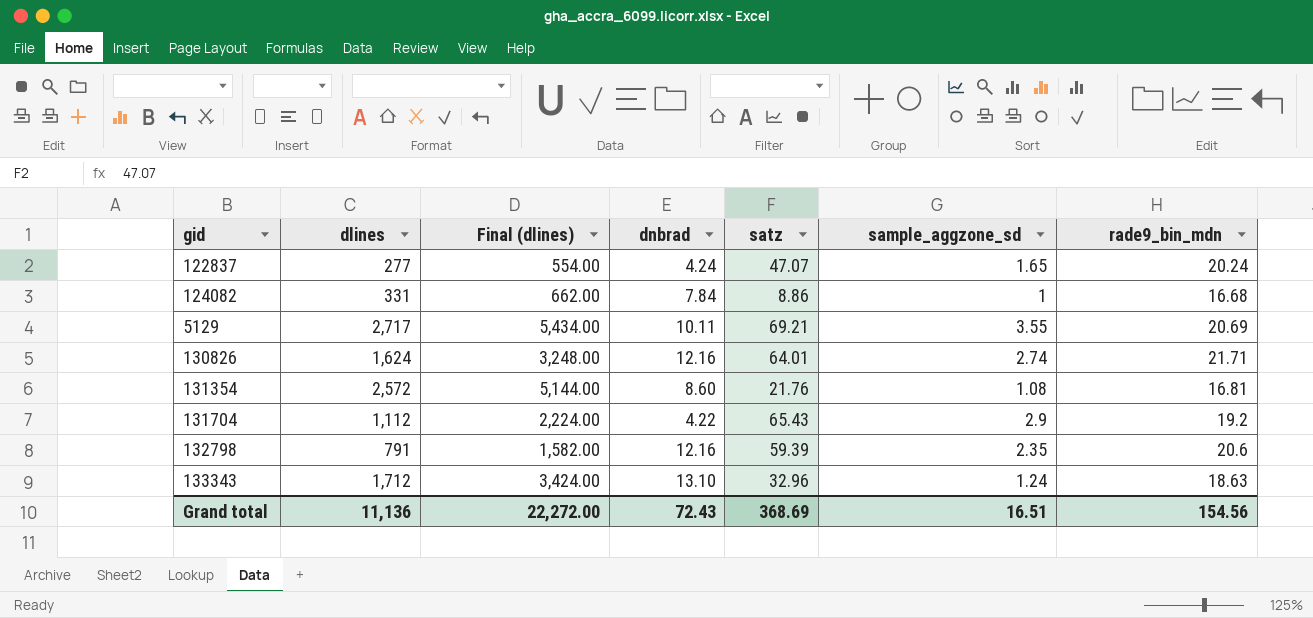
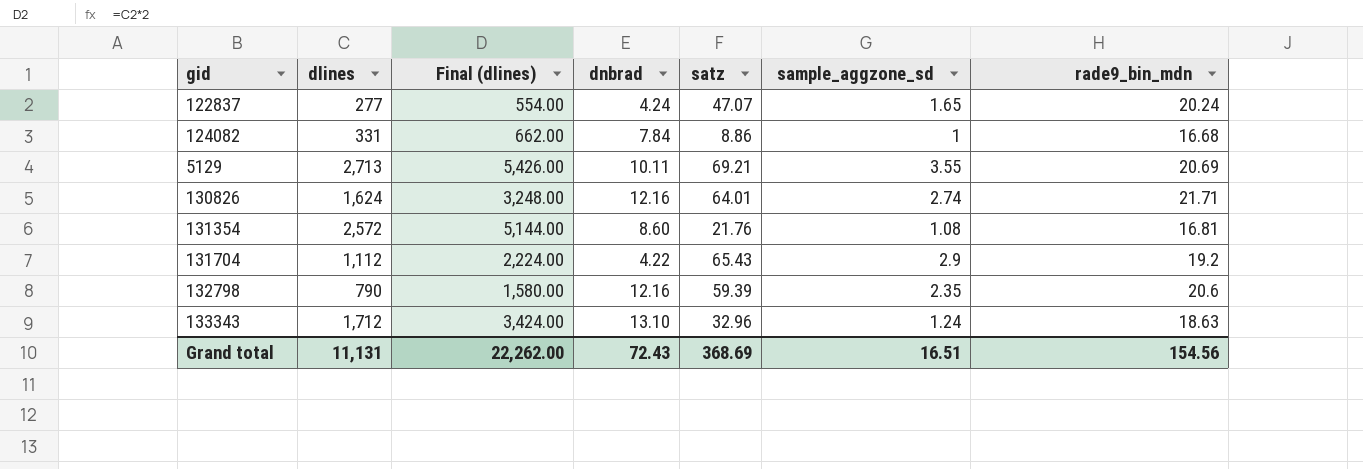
5129 | dlines: 2,717 -> 2,713
5129 | Final (dlines): 5,434.00 -> 5,426.00
132798 | dlines: 791 -> 790
132798 | Final (dlines): 1,582.00 -> 1,580.00
Grand total | dlines: 11,136 -> 11,131
Grand total | Final (dlines): 22,272.00 -> 22,262.00

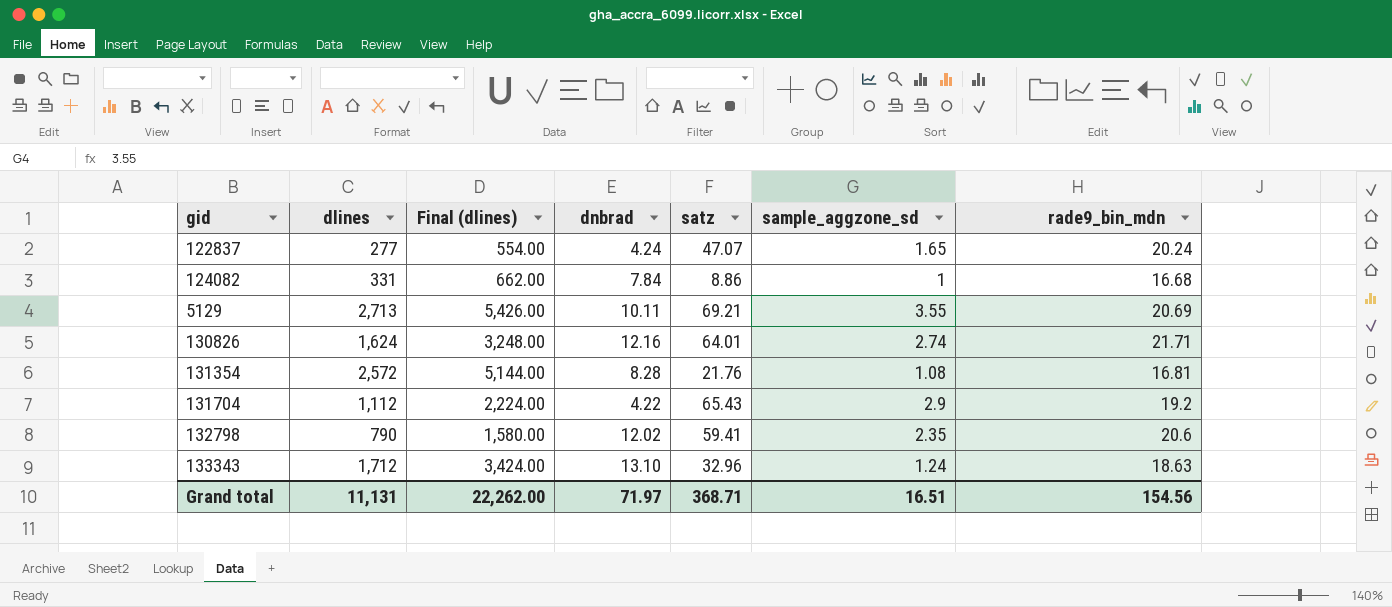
131354 | dnbrad: 8.60 -> 8.28
132798 | dnbrad: 12.16 -> 12.02
132798 | satz: 59.39 -> 59.41
Grand total | dnbrad: 72.43 -> 71.97
Grand total | satz: 368.69 -> 368.71

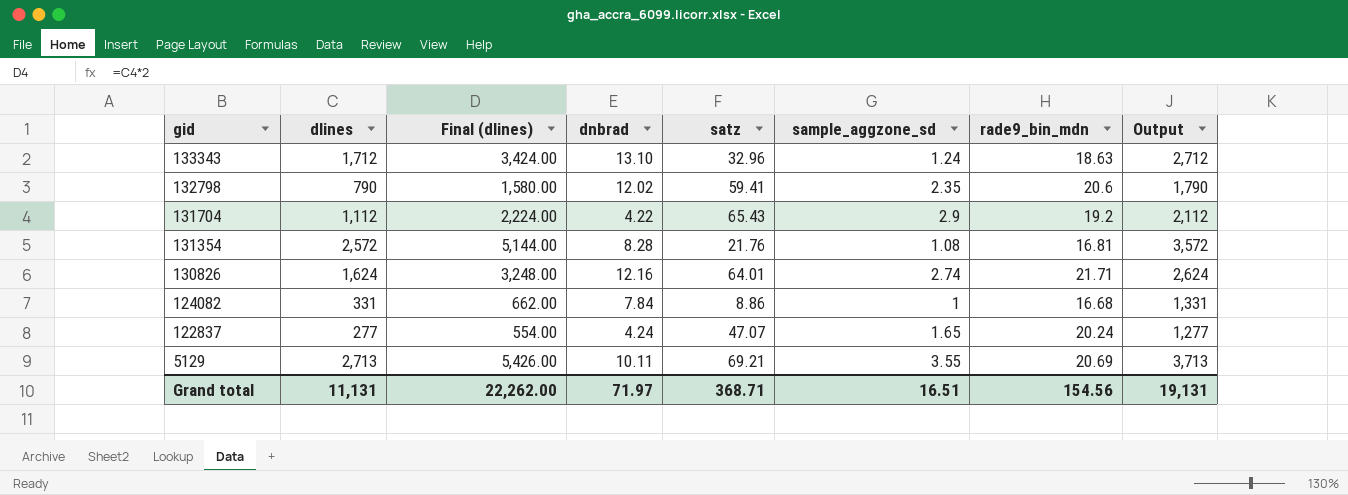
row order: none -> gid descending
column Output | formula: none -> [dlines] + 1000

